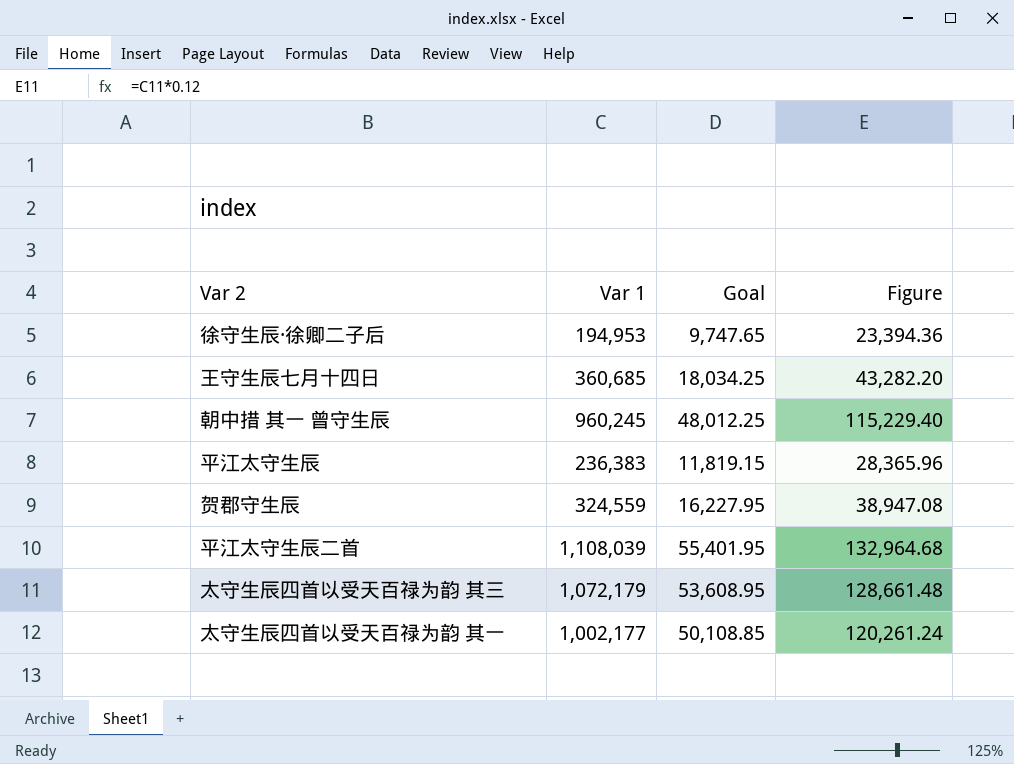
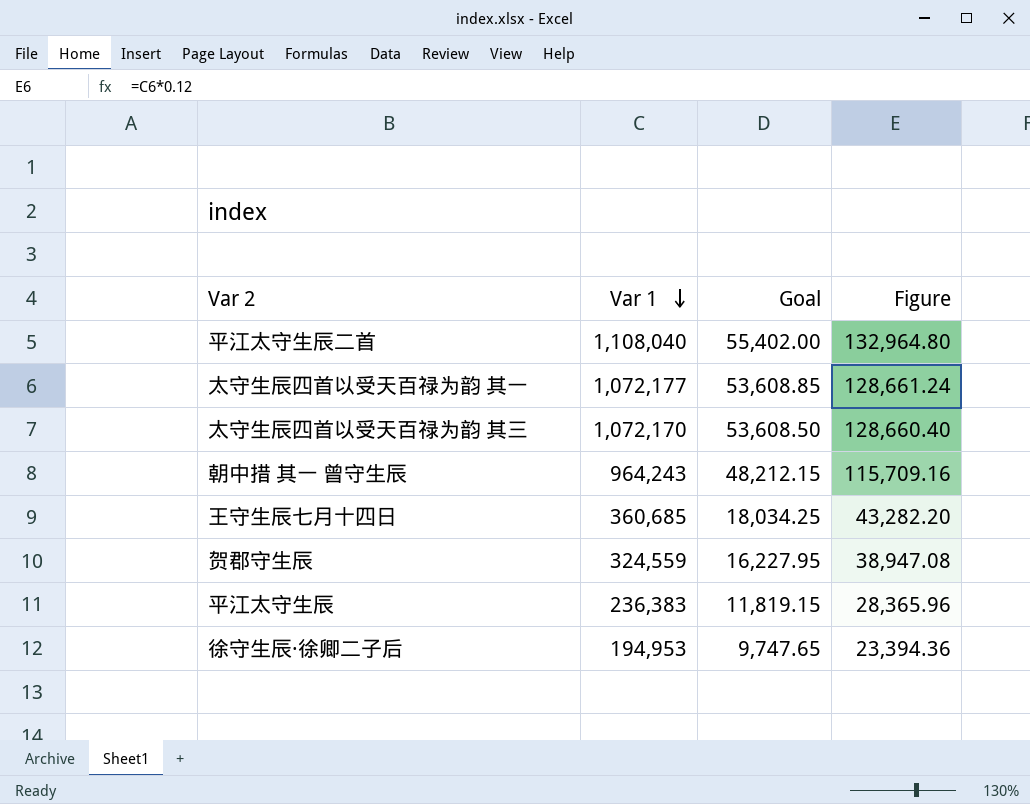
row order: none -> Var 1 descending
平江太守生辰二首 | Var 1: 1,108,039 -> 1,108,040
平江太守生辰二首 | Goal: 55,401.95 -> 55,402.00
平江太守生辰二首 | Figure: 132,964.68 -> 132,964.80
太守生辰四首以受天百禄为韵 其一 | Var 1: 1,002,177 -> 1,072,177
太守生辰四首以受天百禄为韵 其一 | Goal: 50,108.85 -> 53,608.85
太守生辰四首以受天百禄为韵 其一 | Figure: 120,261.24 -> 128,661.24
太守生辰四首以受天百禄为韵 其三 | Var 1: 1,072,179 -> 1,072,170
太守生辰四首以受天百禄为韵 其三 | Goal: 53,608.95 -> 53,608.50
太守生辰四首以受天百禄为韵 其三 | Figure: 128,661.48 -> 128,660.40
朝中措 其一 曾守生辰 | Var 1: 960,245 -> 964,243
朝中措 其一 曾守生辰 | Goal: 48,012.25 -> 48,212.15
朝中措 其一 曾守生辰 | Figure: 115,229.40 -> 115,709.16

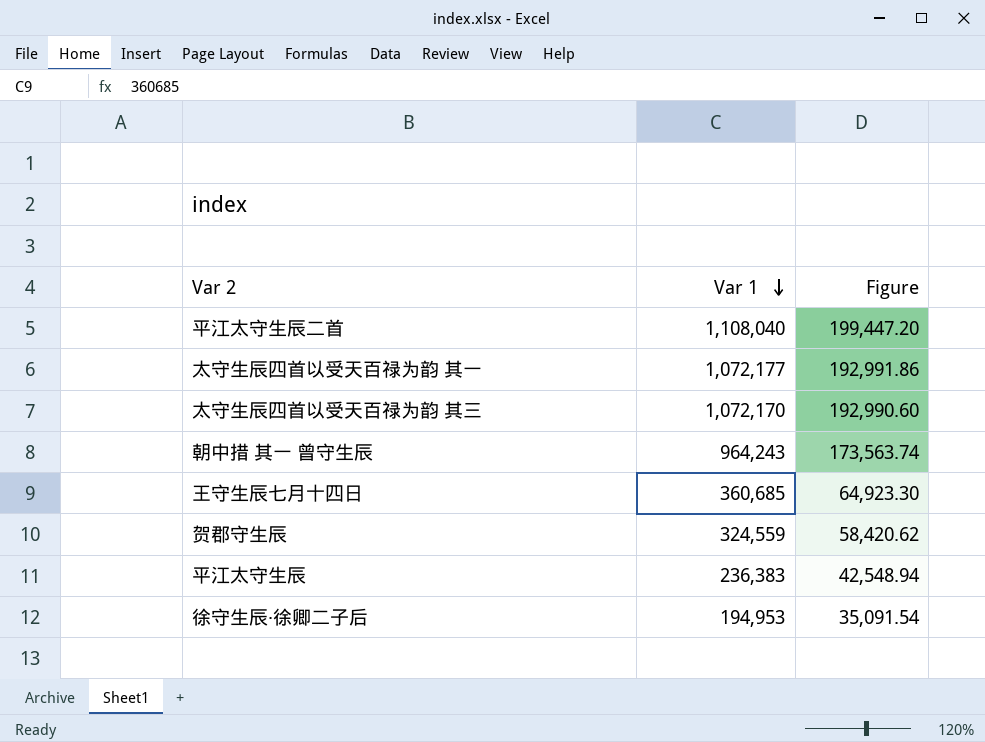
column Goal | formula: [Var 1] * 0.05 -> none
column Figure | formula: [Var 1] * 0.12 -> [Var 1] * 0.18

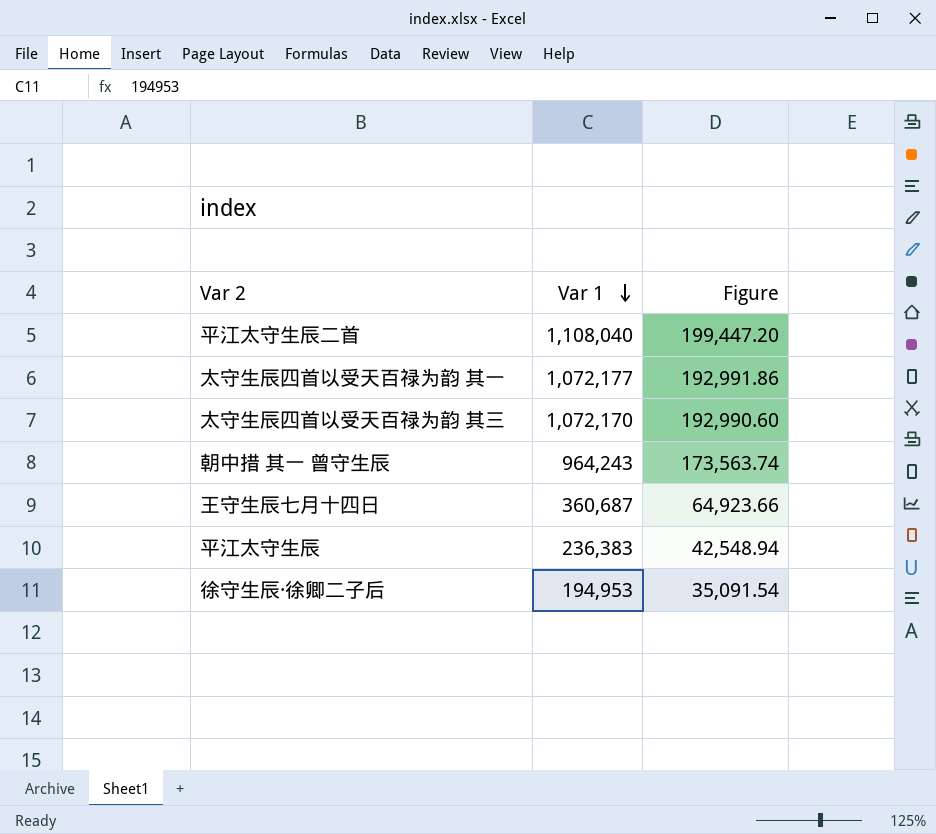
row 贺郡守生辰: 324,559 | 58,420.62 -> none
王守生辰七月十四日 | Var 1: 360,685 -> 360,687
王守生辰七月十四日 | Figure: 64,923.30 -> 64,923.66

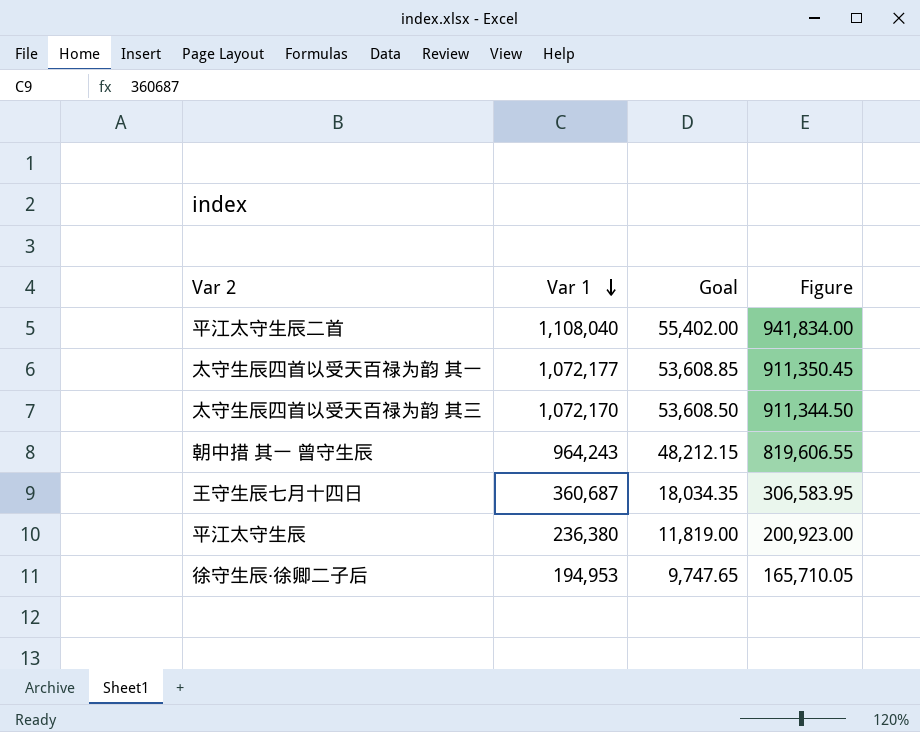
column Goal | formula: none -> [Var 1] * 0.05
column Figure | formula: [Var 1] * 0.18 -> [Var 1] * 0.85
平江太守生辰 | Var 1: 236,383 -> 236,380

